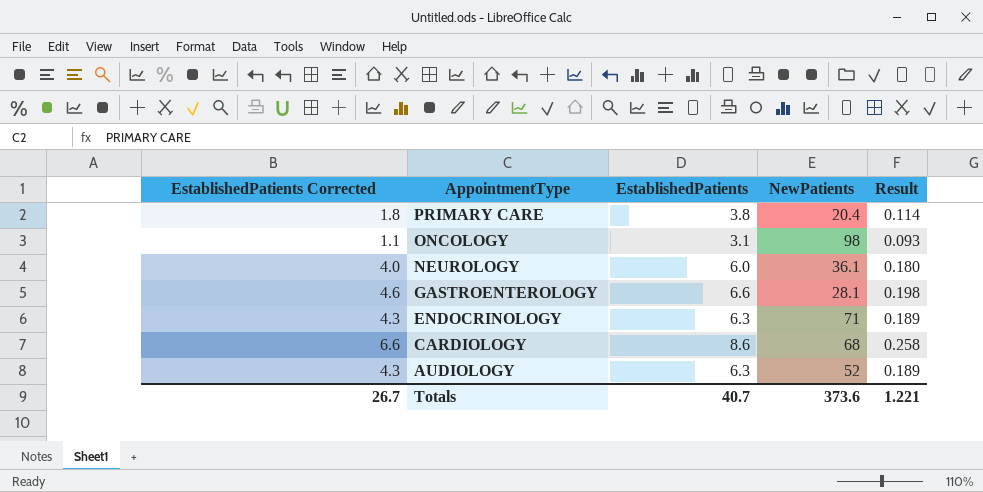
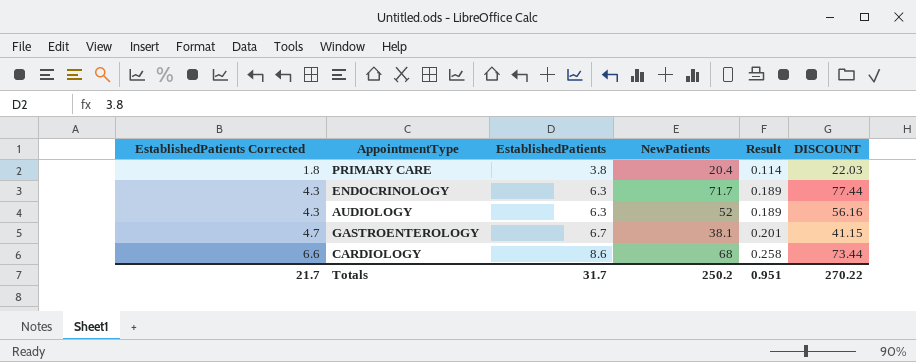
row order: AppointmentType descending -> EstablishedPatients Corrected ascending
column DISCOUNT | formula: none -> [NewPatients] * 1.08
row ONCOLOGY: 1.1 | 3.1 | 98 | 0.093 -> none
row NEUROLOGY: 4.0 | 6.0 | 36.1 | 0.180 -> none
ENDOCRINOLOGY | NewPatients: 71 -> 71.7
GASTROENTEROLOGY | EstablishedPatients Corrected: 4.6 -> 4.7
GASTROENTEROLOGY | EstablishedPatients: 6.6 -> 6.7
GASTROENTEROLOGY | NewPatients: 28.1 -> 38.1
GASTROENTEROLOGY | Result: 0.198 -> 0.201
Totals | EstablishedPatients Corrected: 26.7 -> 21.7
Totals | EstablishedPatients: 40.7 -> 31.7
Totals | NewPatients: 373.6 -> 250.2
Totals | Result: 1.221 -> 0.951

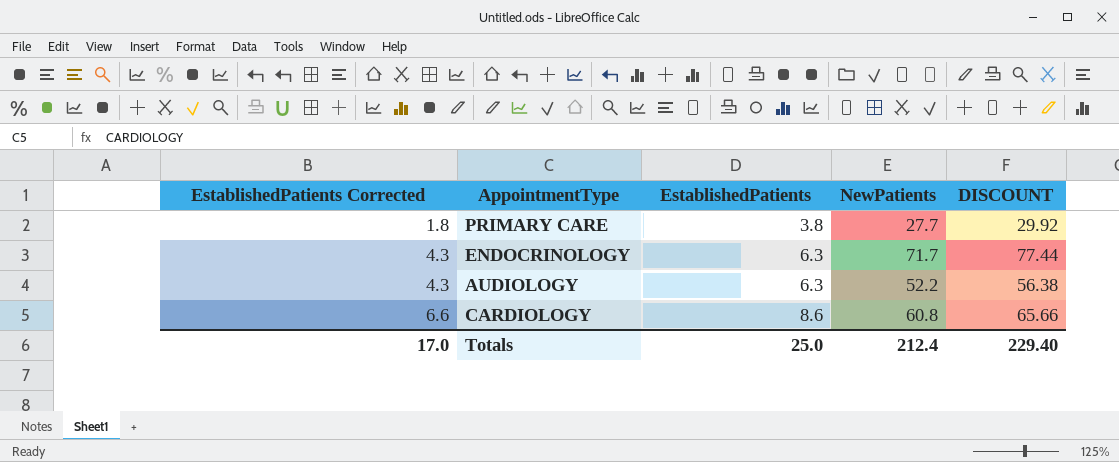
column Result | formula: [EstablishedPatients] * 0.03 -> none
row GASTROENTEROLOGY: 4.7 | 6.7 | 38.1 | 0.201 | 41.15 -> none
PRIMARY CARE | NewPatients: 20.4 -> 27.7
PRIMARY CARE | DISCOUNT: 22.03 -> 29.92
AUDIOLOGY | NewPatients: 52 -> 52.2
AUDIOLOGY | DISCOUNT: 56.16 -> 56.38
CARDIOLOGY | NewPatients: 68 -> 60.8
CARDIOLOGY | DISCOUNT: 73.44 -> 65.66
Totals | EstablishedPatients Corrected: 21.7 -> 17.0
Totals | EstablishedPatients: 31.7 -> 25.0
Totals | NewPatients: 250.2 -> 212.4
Totals | DISCOUNT: 270.22 -> 229.40

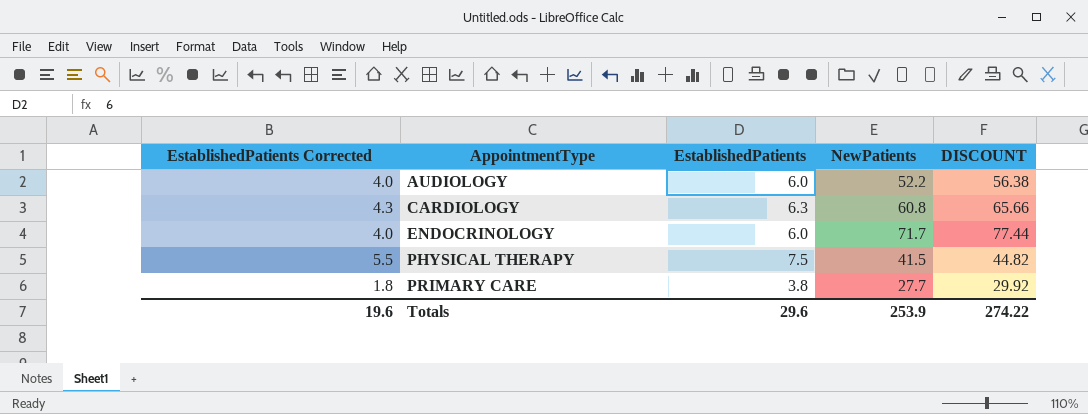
row order: EstablishedPatients Corrected ascending -> AppointmentType ascending
AUDIOLOGY | EstablishedPatients Corrected: 4.3 -> 4.0
AUDIOLOGY | EstablishedPatients: 6.3 -> 6.0
CARDIOLOGY | EstablishedPatients Corrected: 6.6 -> 4.3
CARDIOLOGY | EstablishedPatients: 8.6 -> 6.3
ENDOCRINOLOGY | EstablishedPatients Corrected: 4.3 -> 4.0
ENDOCRINOLOGY | EstablishedPatients: 6.3 -> 6.0
row PHYSICAL THERAPY: none -> 5.5 | 7.5 | 41.5 | 44.82
Totals | EstablishedPatients Corrected: 17.0 -> 19.6
Totals | EstablishedPatients: 25.0 -> 29.6
Totals | NewPatients: 212.4 -> 253.9
Totals | DISCOUNT: 229.40 -> 274.22

